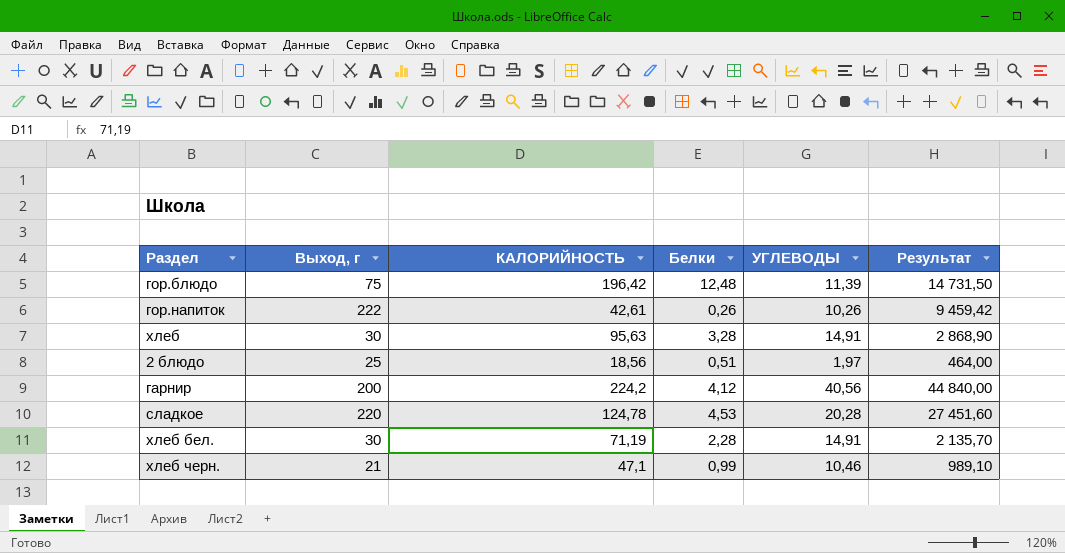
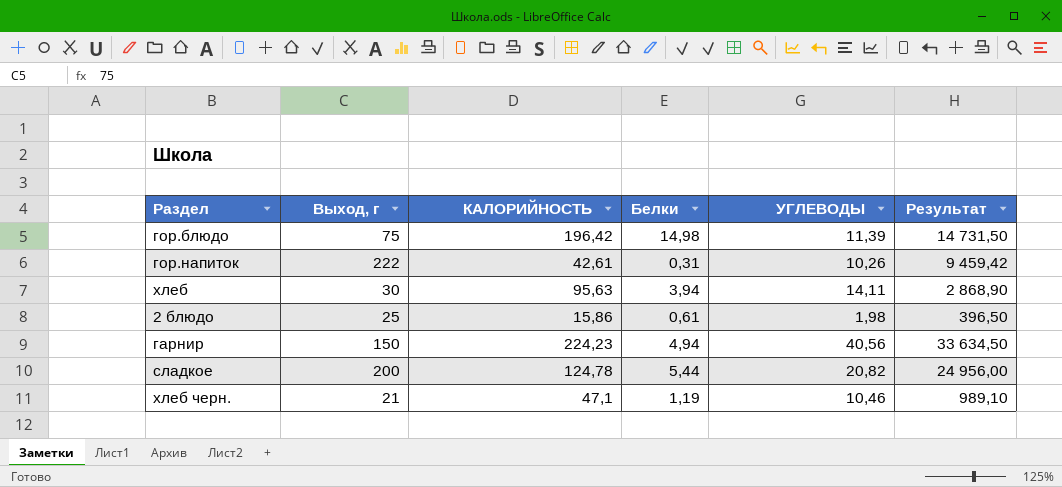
row хлеб бел.: 30 | 71,19 | 2,28 | 14,91 | 2 135,70 -> none
гор.блюдо | Белки: 12,48 -> 14,98
гор.напиток | Белки: 0,26 -> 0,31
хлеб | Белки: 3,28 -> 3,94
хлеб | УГЛЕВОДЫ: 14,91 -> 14,11
2 блюдо | КАЛОРИЙНОСТЬ: 18,56 -> 15,86
2 блюдо | Белки: 0,51 -> 0,61
2 блюдо | УГЛЕВОДЫ: 1,97 -> 1,98
2 блюдо | Результат: 464,00 -> 396,50
гарнир | Выход, г: 200 -> 150
гарнир | КАЛОРИЙНОСТЬ: 224,2 -> 224,23
гарнир | Белки: 4,12 -> 4,94
гарнир | Результат: 44 840,00 -> 33 634,50
сладкое | Выход, г: 220 -> 200
сладкое | Белки: 4,53 -> 5,44
сладкое | УГЛЕВОДЫ: 20,28 -> 20,82
сладкое | Результат: 27 451,60 -> 24 956,00
хлеб черн. | Белки: 0,99 -> 1,19

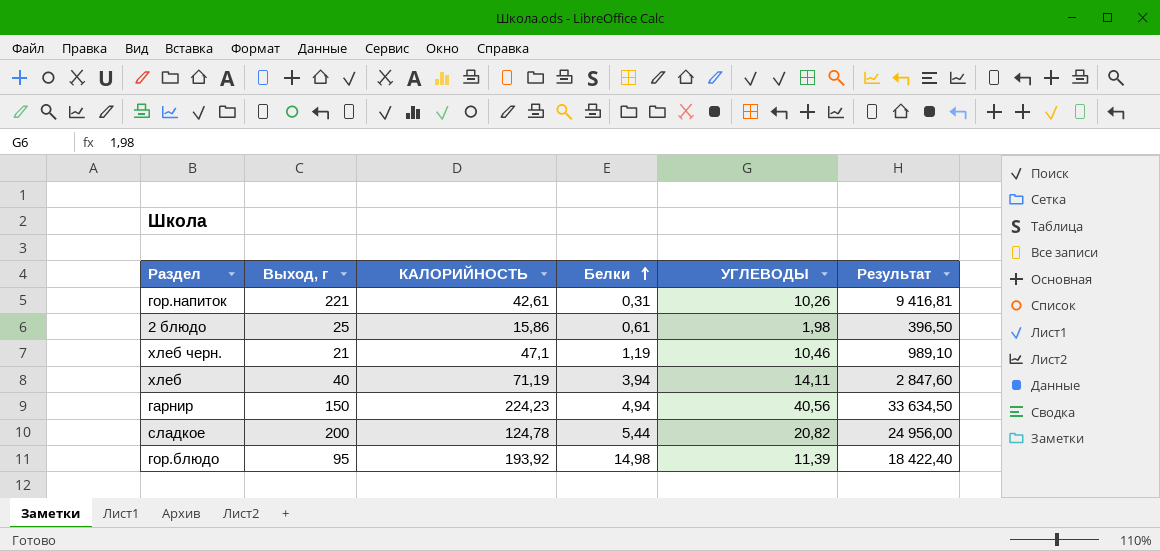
row order: none -> Белки ascending
гор.напиток | Выход, г: 222 -> 221
гор.напиток | Результат: 9 459,42 -> 9 416,81
хлеб | Выход, г: 30 -> 40
хлеб | КАЛОРИЙНОСТЬ: 95,63 -> 71,19
хлеб | Результат: 2 868,90 -> 2 847,60
гор.блюдо | Выход, г: 75 -> 95
гор.блюдо | КАЛОРИЙНОСТЬ: 196,42 -> 193,92
гор.блюдо | Результат: 14 731,50 -> 18 422,40

